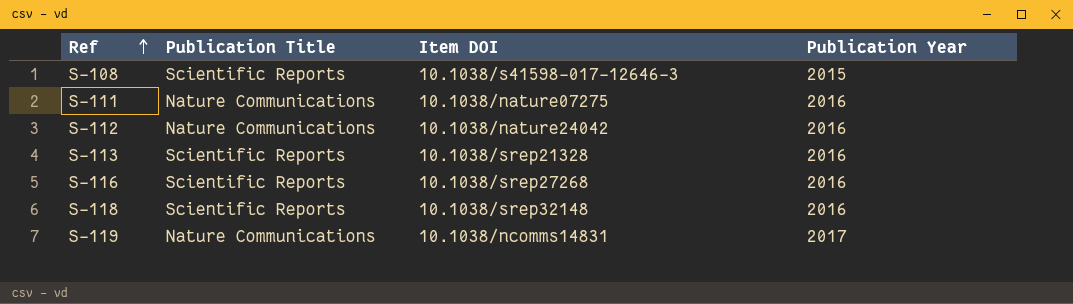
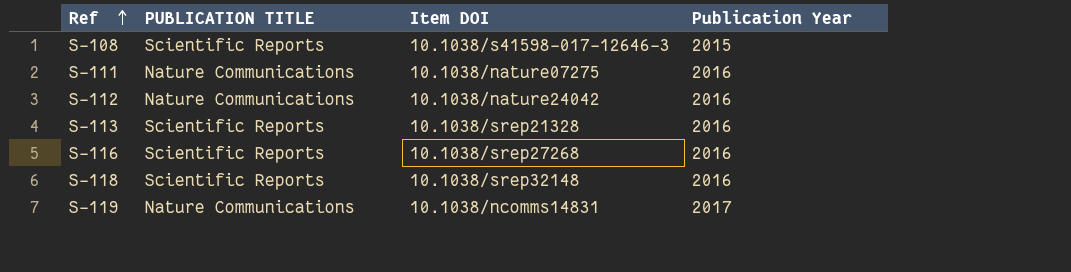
column name: Publication Title -> PUBLICATION TITLE

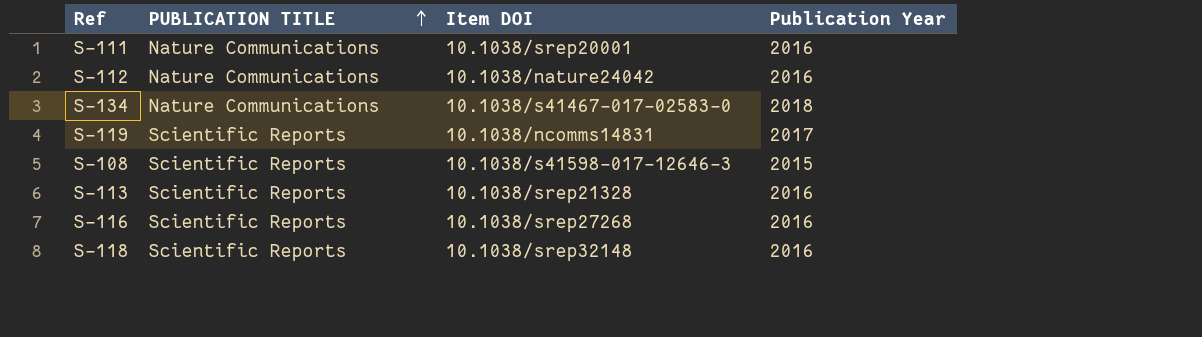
row order: Ref ascending -> PUBLICATION TITLE ascending
S-111 | Item DOI: 10.1038/nature07275 -> 10.1038/srep20001
row S-134: none -> Nature Communications | 10.1038/s41467-017-02583-0 | 2018
S-119 | PUBLICATION TITLE: Nature Communications -> Scientific Reports

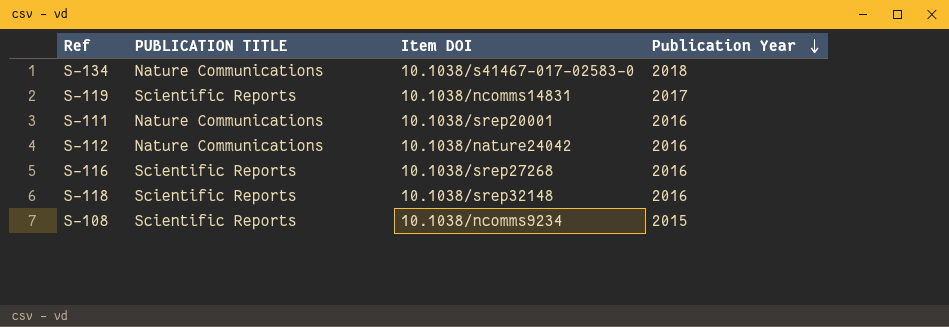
row order: PUBLICATION TITLE ascending -> Publication Year descending
row S-113: Scientific Reports | 10.1038/srep21328 | 2016 -> none
S-108 | Item DOI: 10.1038/s41598-017-12646-3 -> 10.1038/ncomms9234

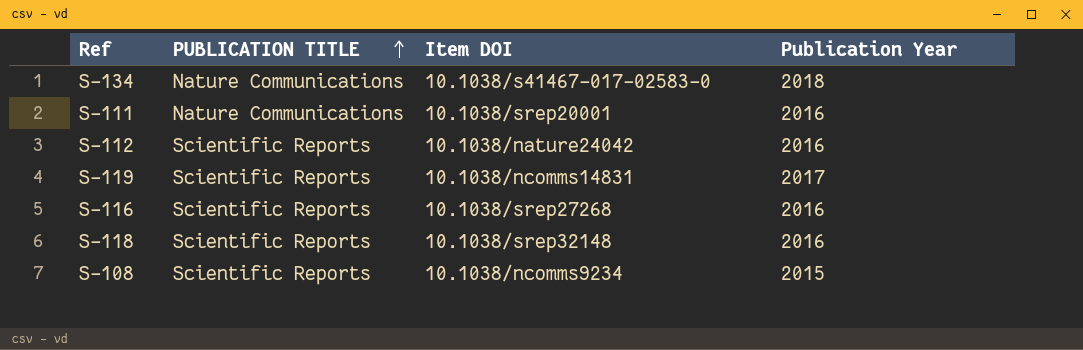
row order: Publication Year descending -> PUBLICATION TITLE ascending
S-112 | PUBLICATION TITLE: Nature Communications -> Scientific Reports

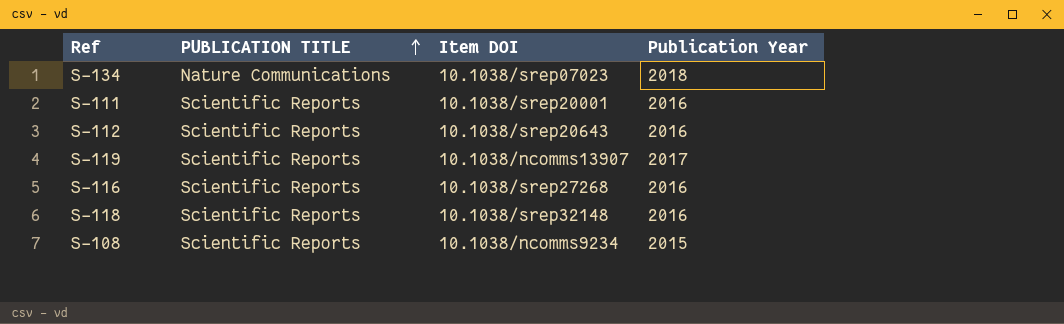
S-134 | Item DOI: 10.1038/s41467-017-02583-0 -> 10.1038/srep07023
S-111 | PUBLICATION TITLE: Nature Communications -> Scientific Reports
S-112 | Item DOI: 10.1038/nature24042 -> 10.1038/srep20643
S-119 | Item DOI: 10.1038/ncomms14831 -> 10.1038/ncomms13907

